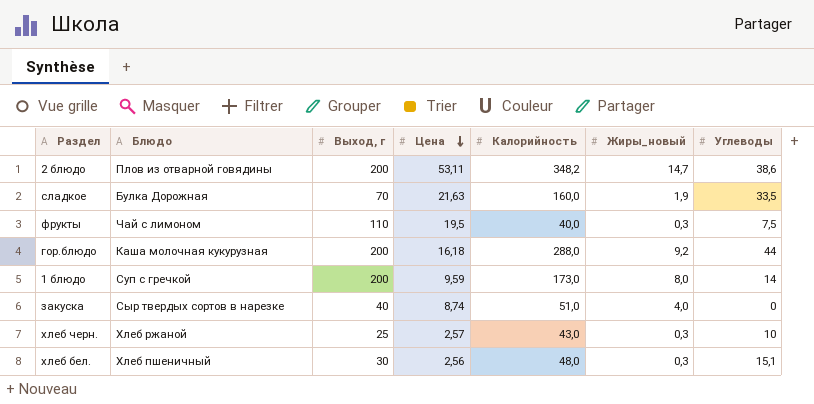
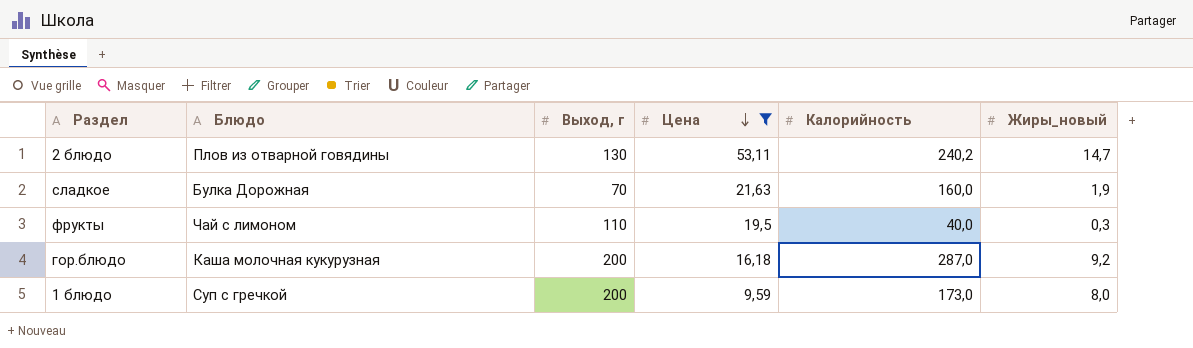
filter: none -> Цена >= 9,59
column Углеводы | position: 7 -> none
2 блюдо | Выход, г: 200 -> 130
2 блюдо | Калорийность: 348,2 -> 240,2
гор.блюдо | Калорийность: 288,0 -> 287,0

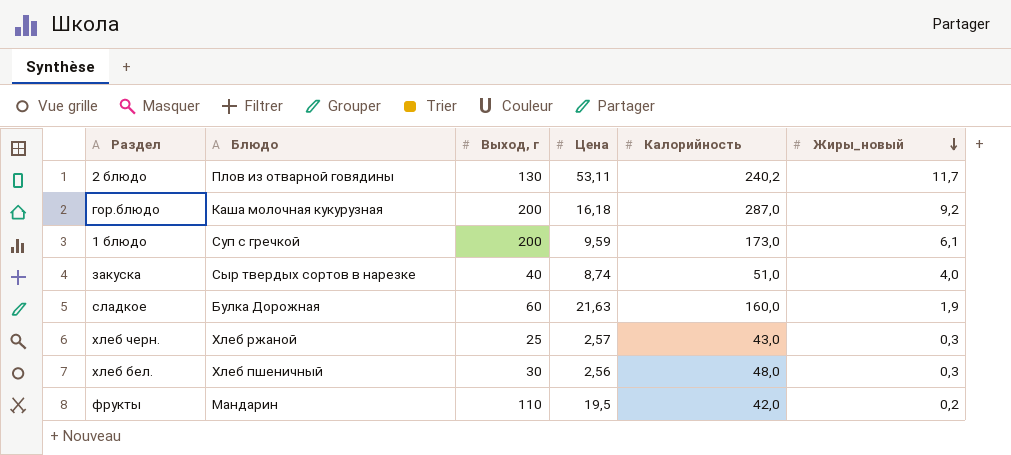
filter: Цена >= 9,59 -> none
row order: Цена descending -> Жиры_новый descending
2 блюдо | Жиры_новый: 14,7 -> 11,7
1 блюдо | Жиры_новый: 8,0 -> 6,1
сладкое | Выход, г: 70 -> 60
фрукты | Блюдо: Чай с лимоном -> Мандарин
фрукты | Калорийность: 40,0 -> 42,0
фрукты | Жиры_новый: 0,3 -> 0,2

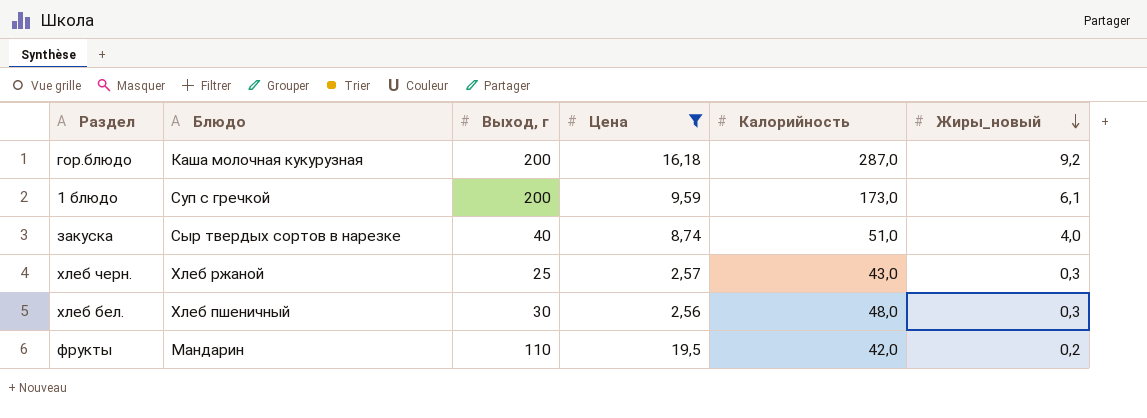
filter: none -> Цена <= 19,5

